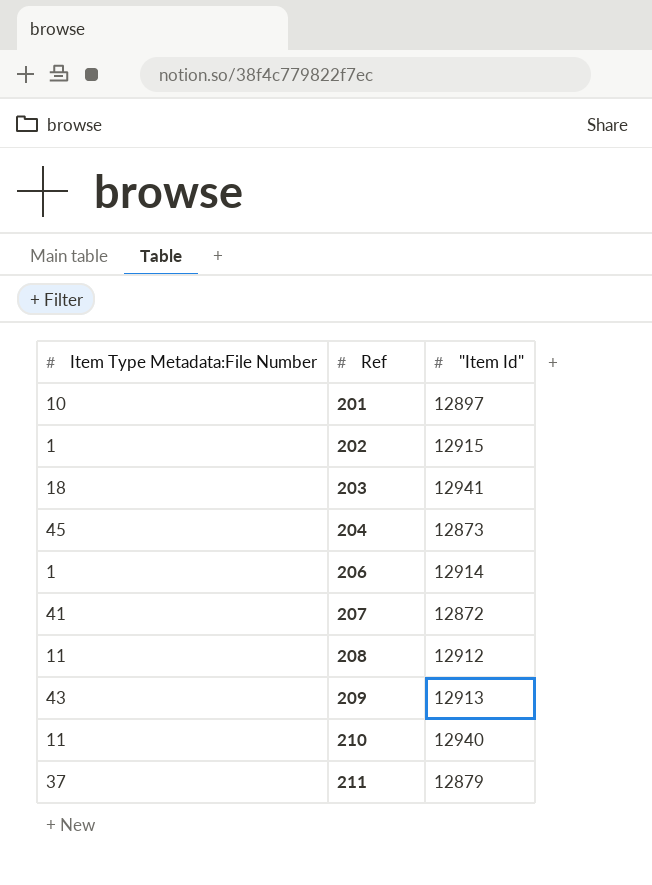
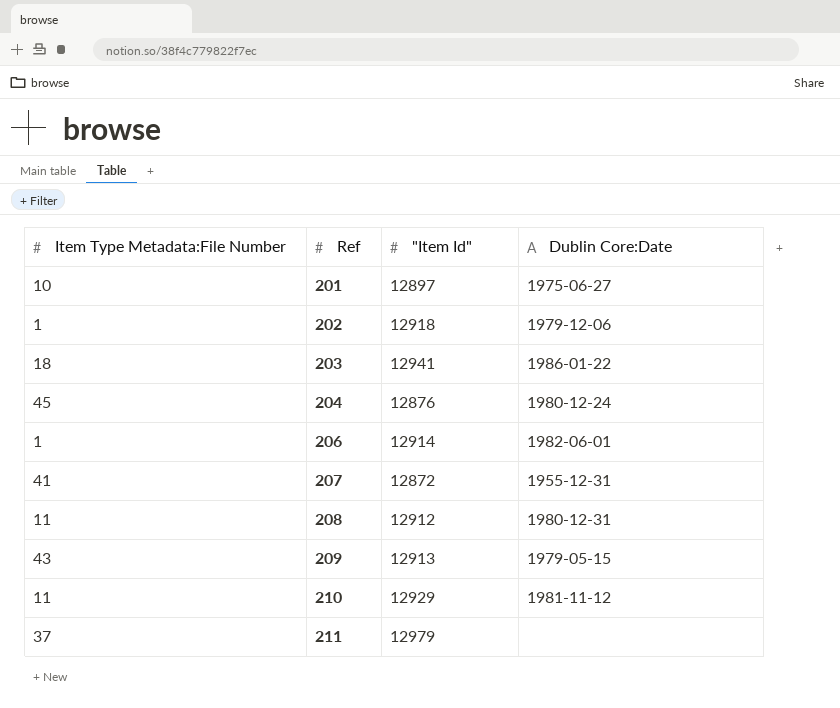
column Dublin Core:Date | position: none -> 4
202 | "Item Id": 12915 -> 12918
204 | "Item Id": 12873 -> 12876
210 | "Item Id": 12940 -> 12929
211 | "Item Id": 12879 -> 12979

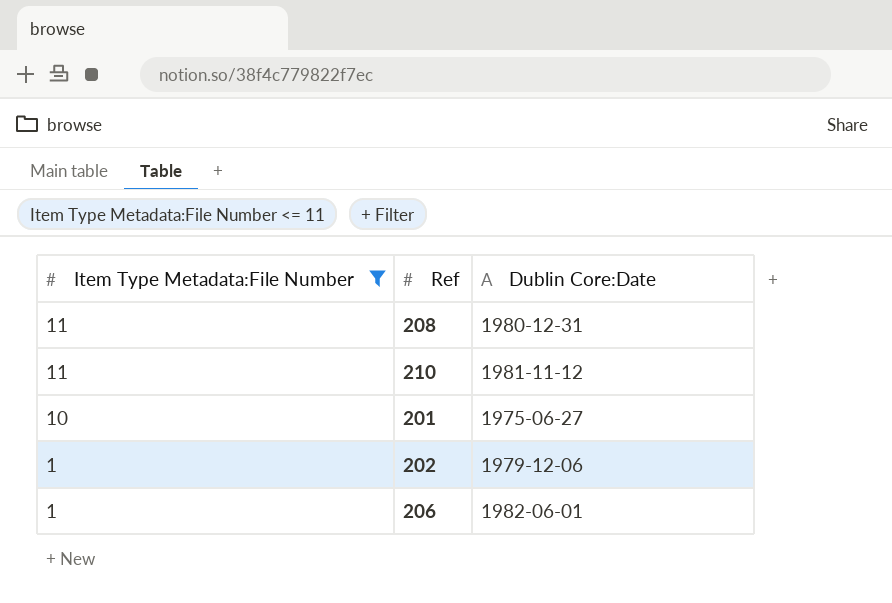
filter: none -> Item Type Metadata:File Number <= 11
row order: Ref ascending -> Item Type Metadata:File Number descending
column "Item Id" | position: 3 -> none

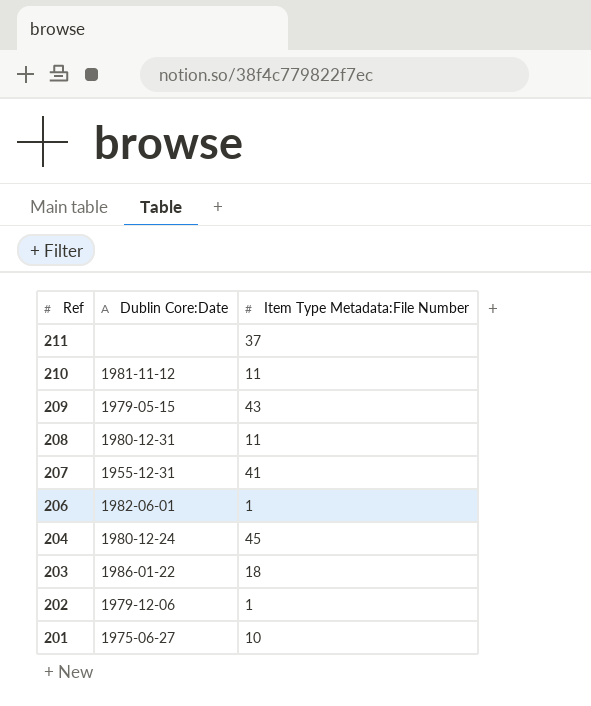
filter: Item Type Metadata:File Number <= 11 -> none
row order: Item Type Metadata:File Number descending -> Ref descending
column Item Type Metadata:File Number | position: 1 -> 3

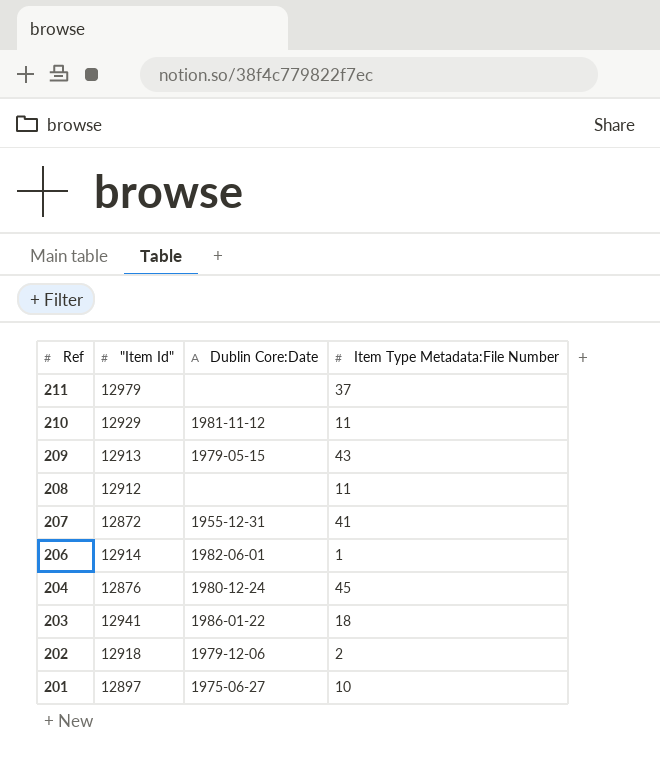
column "Item Id" | position: none -> 2
208 | Dublin Core:Date: 1980-12-31 -> none
202 | Item Type Metadata:File Number: 1 -> 2

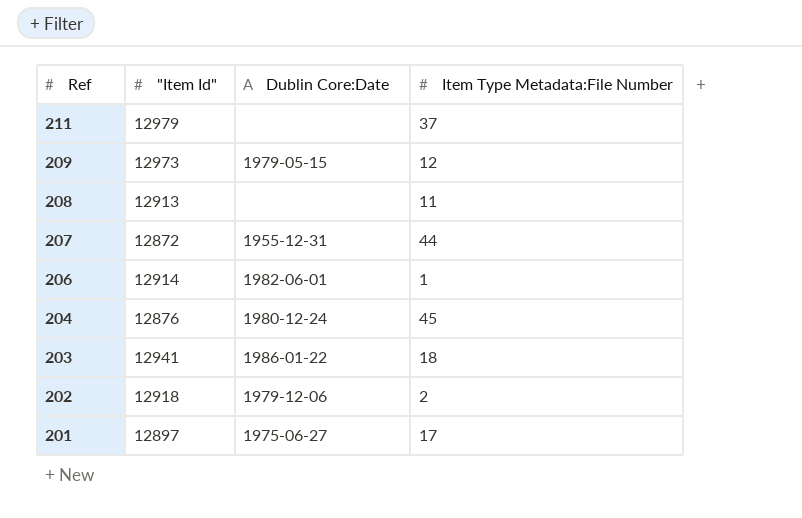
row 210: 12929 | 1981-11-12 | 11 -> none
209 | "Item Id": 12913 -> 12973
209 | Item Type Metadata:File Number: 43 -> 12
208 | "Item Id": 12912 -> 12913
207 | Item Type Metadata:File Number: 41 -> 44
201 | Item Type Metadata:File Number: 10 -> 17

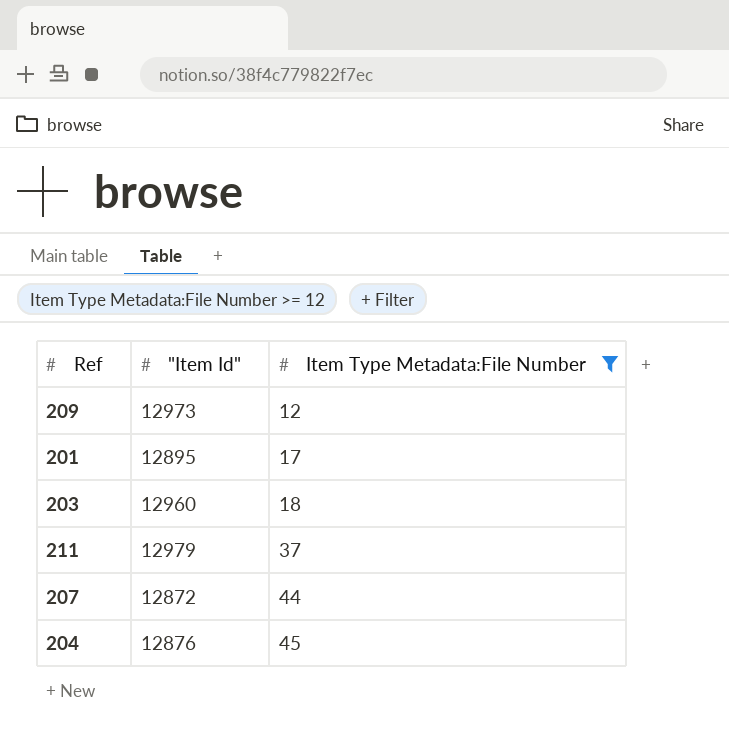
filter: none -> Item Type Metadata:File Number >= 12
row order: Ref descending -> Item Type Metadata:File Number ascending
column Dublin Core:Date | position: 3 -> none
201 | "Item Id": 12897 -> 12895
203 | "Item Id": 12941 -> 12960

